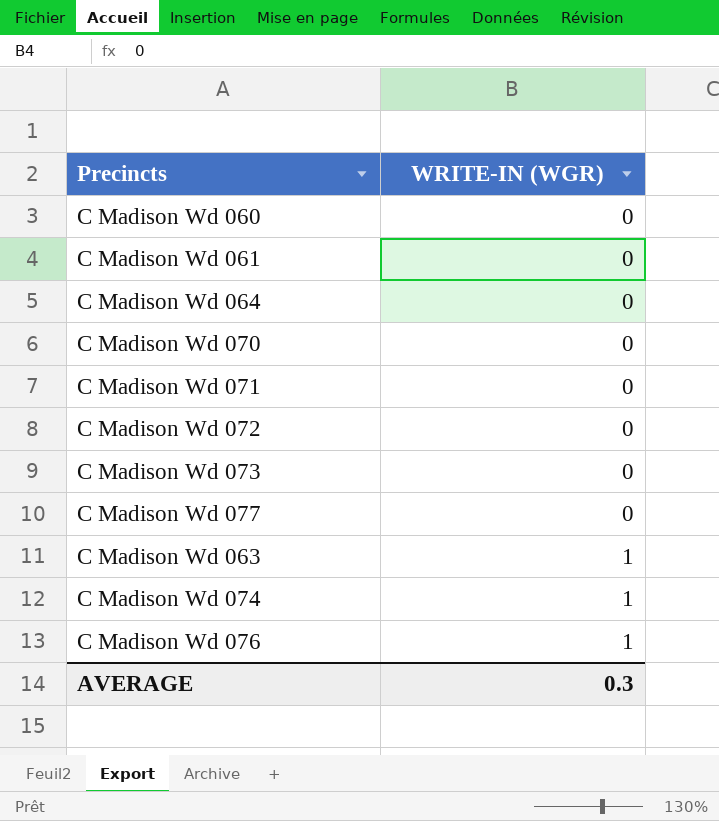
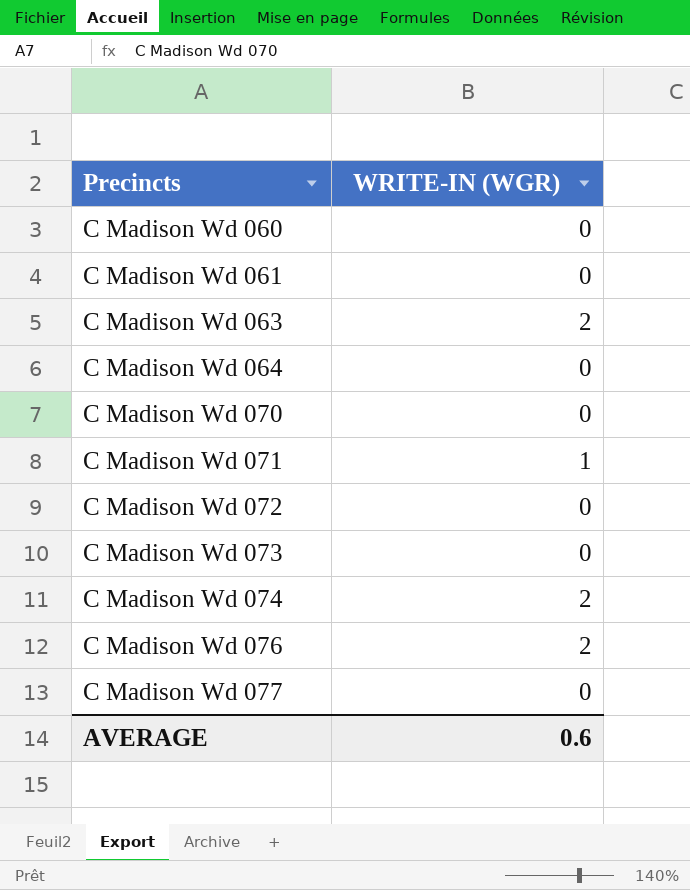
row order: WRITE-IN (WGR) ascending -> Precincts ascending
C Madison Wd 063 | WRITE-IN (WGR): 1 -> 2
C Madison Wd 071 | WRITE-IN (WGR): 0 -> 1
C Madison Wd 074 | WRITE-IN (WGR): 1 -> 2
C Madison Wd 076 | WRITE-IN (WGR): 1 -> 2
AVERAGE | WRITE-IN (WGR): 0.3 -> 0.6

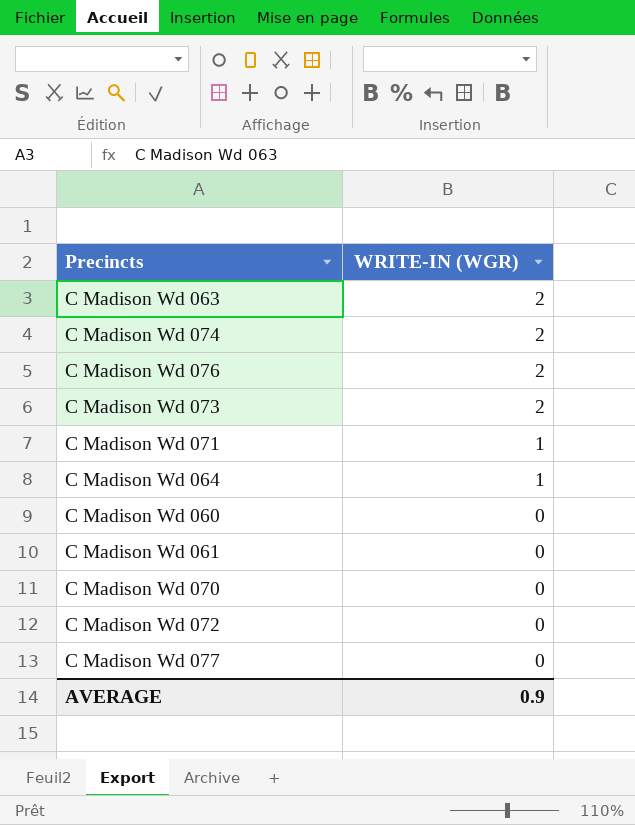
row order: Precincts ascending -> WRITE-IN (WGR) descending
C Madison Wd 073 | WRITE-IN (WGR): 0 -> 2
C Madison Wd 064 | WRITE-IN (WGR): 0 -> 1
AVERAGE | WRITE-IN (WGR): 0.6 -> 0.9

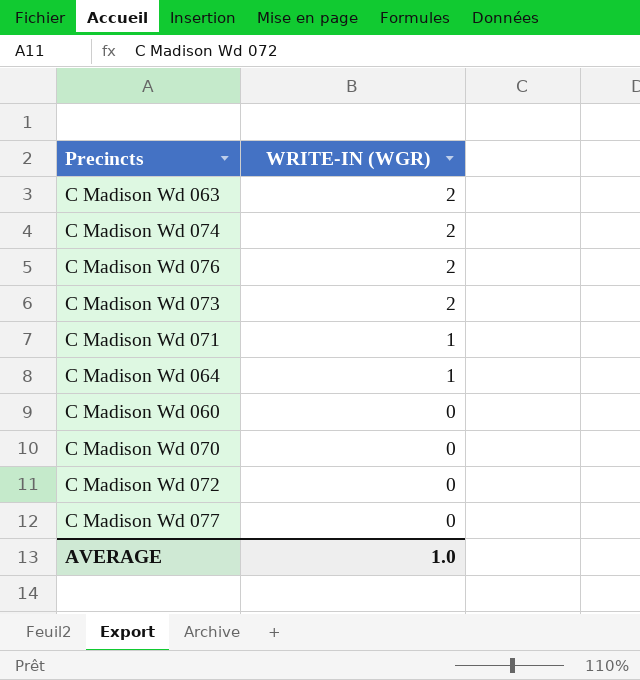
row C Madison Wd 061: 0 -> none
AVERAGE | WRITE-IN (WGR): 0.9 -> 1.0

